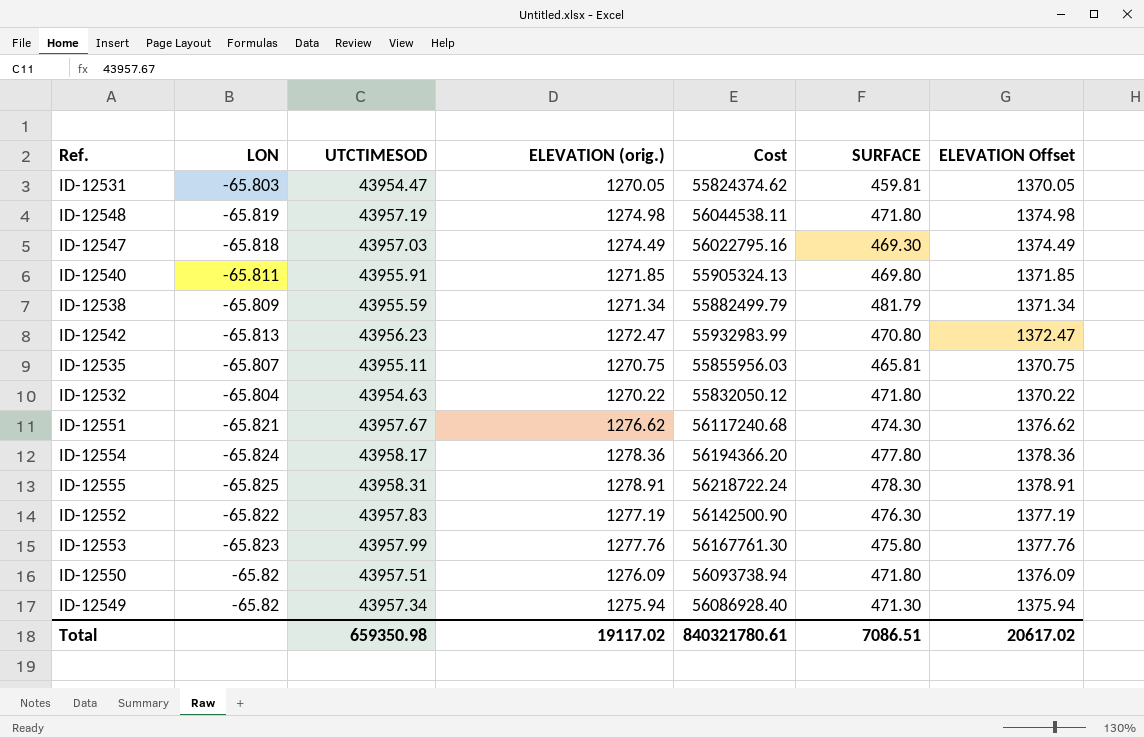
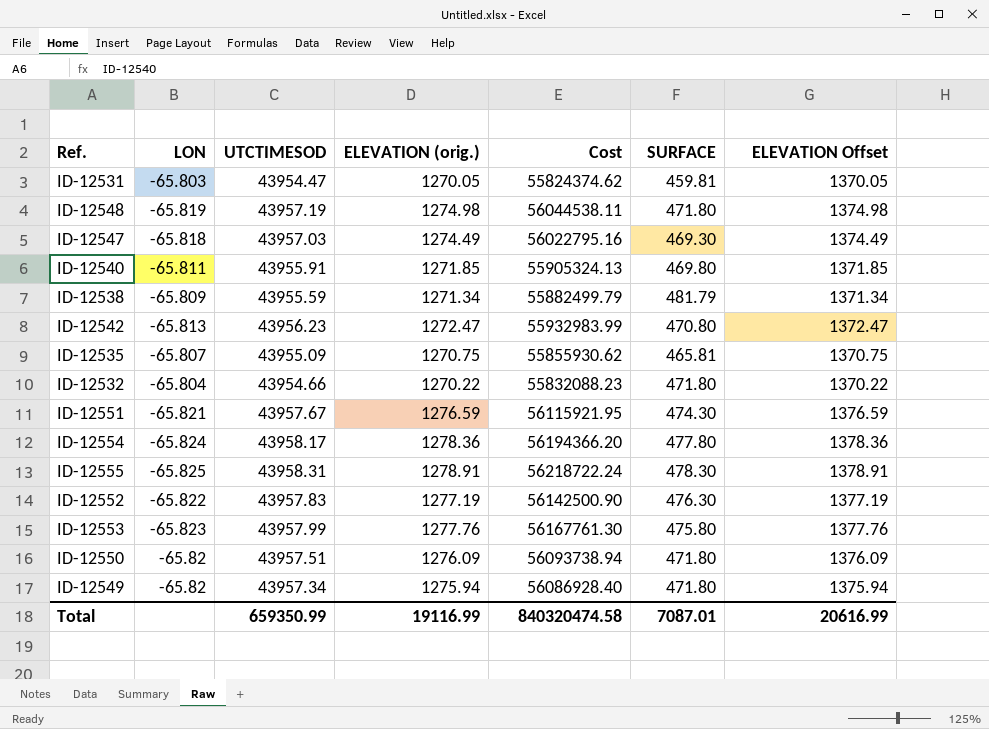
ID-12535 | UTCTIMESOD: 43955.11 -> 43955.09
ID-12535 | Cost: 55855956.03 -> 55855930.62
ID-12532 | UTCTIMESOD: 43954.63 -> 43954.66
ID-12532 | Cost: 55832050.12 -> 55832088.23
ID-12551 | ELEVATION (orig.): 1276.62 -> 1276.59
ID-12551 | Cost: 56117240.68 -> 56115921.95
ID-12551 | ELEVATION Offset: 1376.62 -> 1376.59
ID-12549 | SURFACE: 471.30 -> 471.80
Total | UTCTIMESOD: 659350.98 -> 659350.99
Total | ELEVATION (orig.): 19117.02 -> 19116.99
Total | Cost: 840321780.61 -> 840320474.58
Total | SURFACE: 7086.51 -> 7087.01
Total | ELEVATION Offset: 20617.02 -> 20616.99

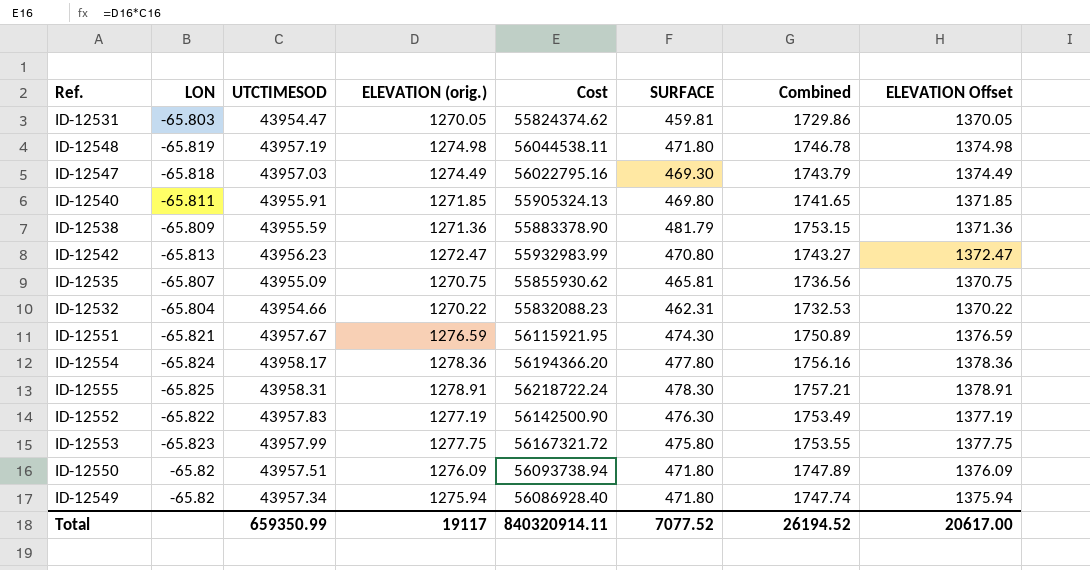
column Combined | formula: none -> [ELEVATION (orig.)] + [SURFACE]
ID-12538 | ELEVATION (orig.): 1271.34 -> 1271.36
ID-12538 | Cost: 55882499.79 -> 55883378.90
ID-12538 | ELEVATION Offset: 1371.34 -> 1371.36
ID-12532 | SURFACE: 471.80 -> 462.31
ID-12553 | ELEVATION (orig.): 1277.76 -> 1277.75
ID-12553 | Cost: 56167761.30 -> 56167321.72
ID-12553 | ELEVATION Offset: 1377.76 -> 1377.75
Total | ELEVATION (orig.): 19116.99 -> 19117
Total | Cost: 840320474.58 -> 840320914.11
Total | SURFACE: 7087.01 -> 7077.52
Total | ELEVATION Offset: 20616.99 -> 20617.00

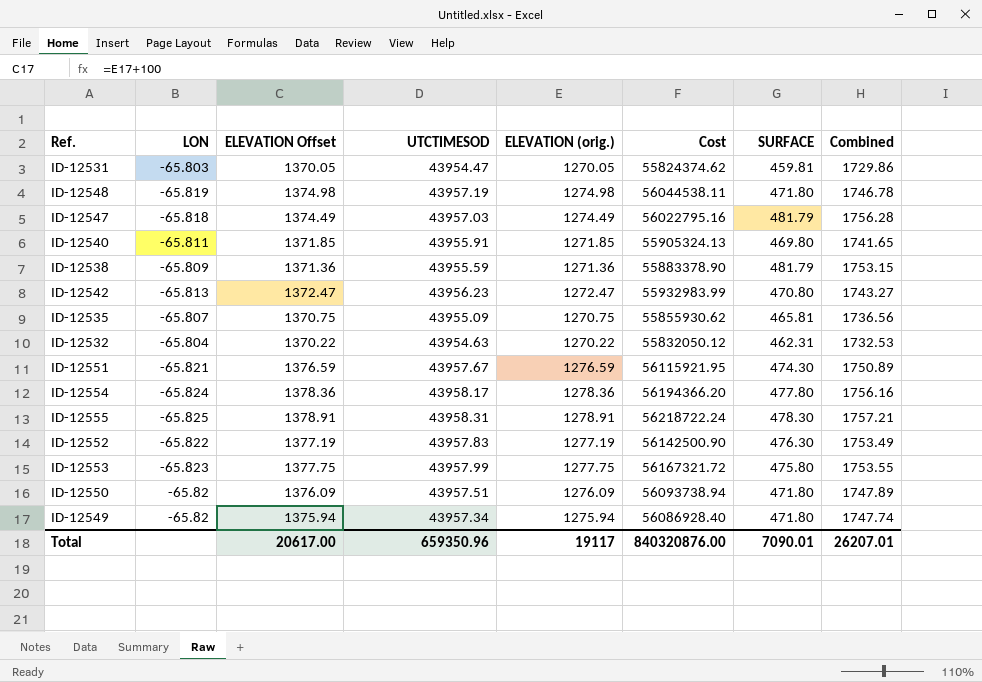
column ELEVATION Offset | position: 8 -> 3
ID-12547 | SURFACE: 469.30 -> 481.79
ID-12547 | Combined: 1743.79 -> 1756.28
ID-12532 | UTCTIMESOD: 43954.66 -> 43954.63
ID-12532 | Cost: 55832088.23 -> 55832050.12
Total | UTCTIMESOD: 659350.99 -> 659350.96
Total | Cost: 840320914.11 -> 840320876.00
Total | SURFACE: 7077.52 -> 7090.01
Total | Combined: 26194.52 -> 26207.01

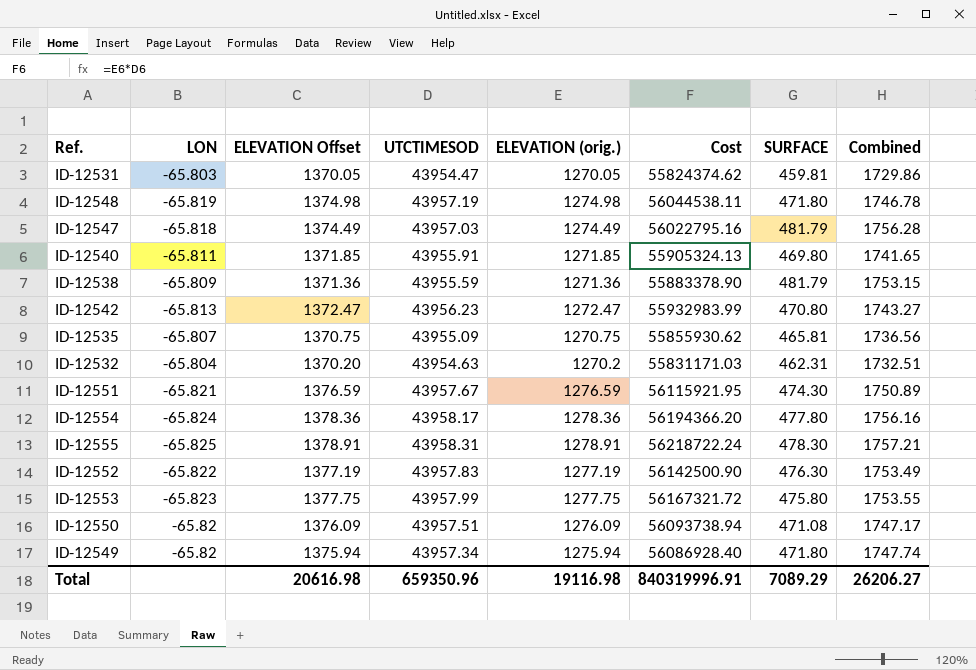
ID-12532 | ELEVATION Offset: 1370.22 -> 1370.20
ID-12532 | ELEVATION (orig.): 1270.22 -> 1270.2
ID-12532 | Cost: 55832050.12 -> 55831171.03
ID-12532 | Combined: 1732.53 -> 1732.51
ID-12550 | SURFACE: 471.80 -> 471.08
ID-12550 | Combined: 1747.89 -> 1747.17
Total | ELEVATION Offset: 20617.00 -> 20616.98
Total | ELEVATION (orig.): 19117 -> 19116.98
Total | Cost: 840320876.00 -> 840319996.91
Total | SURFACE: 7090.01 -> 7089.29
Total | Combined: 26207.01 -> 26206.27

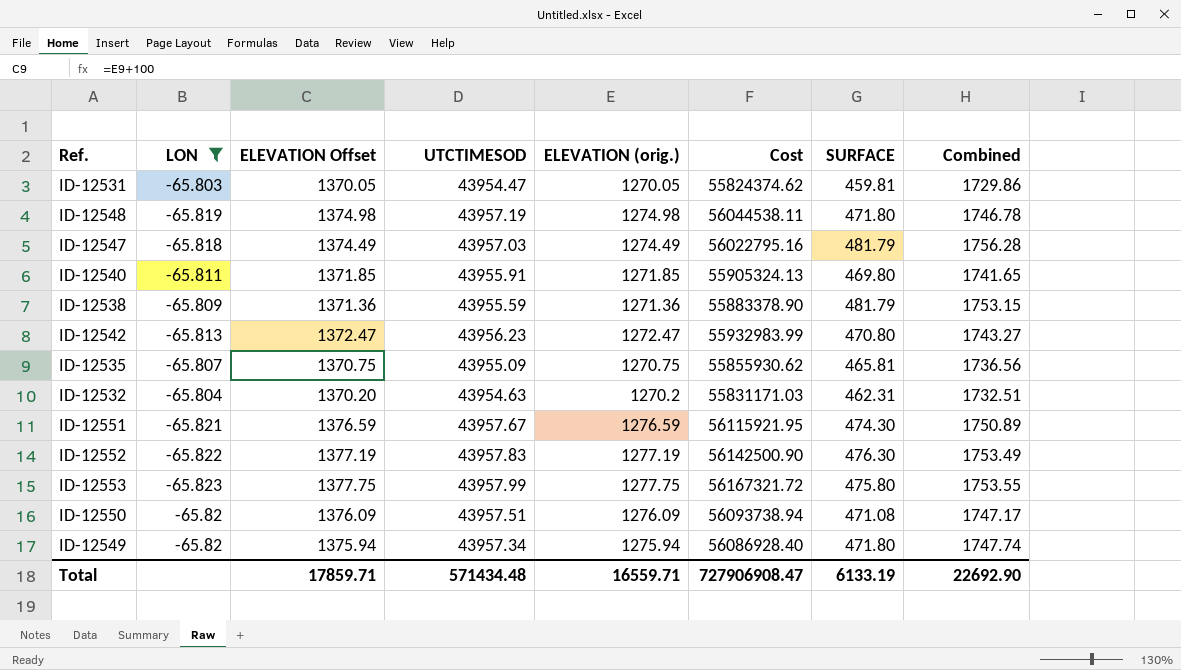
filter: none -> LON >= -65.823
Total | ELEVATION Offset: 20616.98 -> 17859.71
Total | UTCTIMESOD: 659350.96 -> 571434.48
Total | ELEVATION (orig.): 19116.98 -> 16559.71
Total | Cost: 840319996.91 -> 727906908.47
Total | SURFACE: 7089.29 -> 6133.19
Total | Combined: 26206.27 -> 22692.90

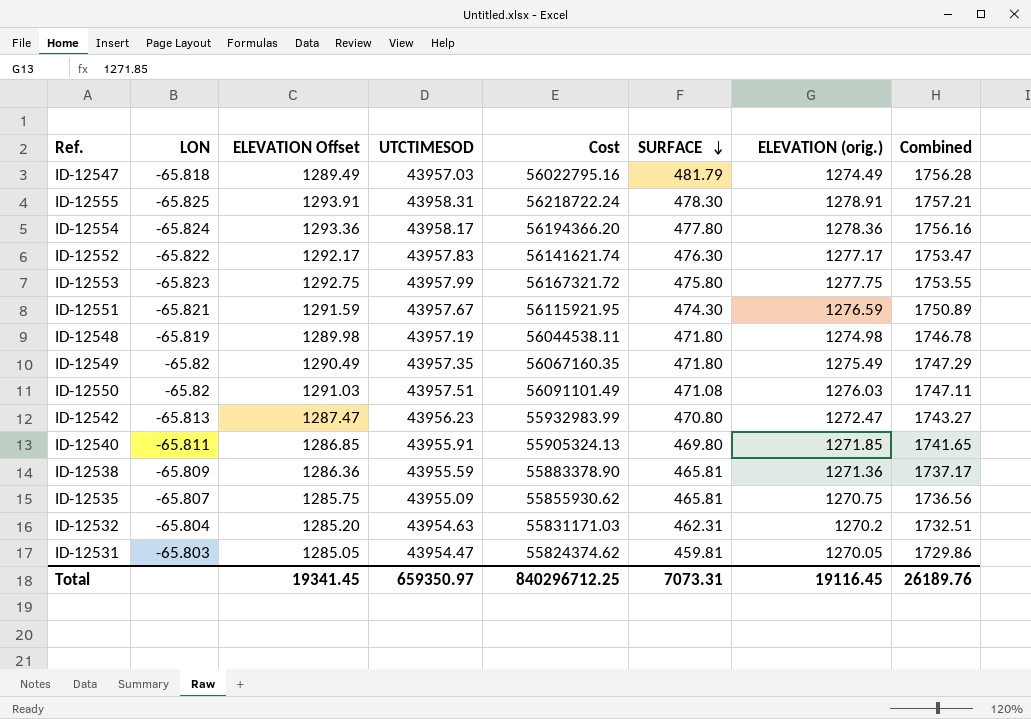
filter: LON >= -65.823 -> none
row order: none -> SURFACE descending
column ELEVATION Offset | formula: [ELEVATION (orig.)] + 100 -> [ELEVATION (orig.)] + 15
column ELEVATION (orig.) | position: 5 -> 7
ID-12552 | Cost: 56142500.90 -> 56141621.74
ID-12552 | ELEVATION (orig.): 1277.19 -> 1277.17
ID-12552 | Combined: 1753.49 -> 1753.47
ID-12549 | UTCTIMESOD: 43957.34 -> 43957.35
ID-12549 | Cost: 56086928.40 -> 56067160.35
ID-12549 | ELEVATION (orig.): 1275.94 -> 1275.49
ID-12549 | Combined: 1747.74 -> 1747.29
ID-12550 | Cost: 56093738.94 -> 56091101.49
ID-12550 | ELEVATION (orig.): 1276.09 -> 1276.03
ID-12550 | Combined: 1747.17 -> 1747.11
ID-12538 | SURFACE: 481.79 -> 465.81
ID-12538 | Combined: 1753.15 -> 1737.17
Total | ELEVATION Offset: 17859.71 -> 19341.45
Total | UTCTIMESOD: 571434.48 -> 659350.97
Total | Cost: 727906908.47 -> 840296712.25
Total | SURFACE: 6133.19 -> 7073.31
Total | ELEVATION (orig.): 16559.71 -> 19116.45
Total | Combined: 22692.90 -> 26189.76

